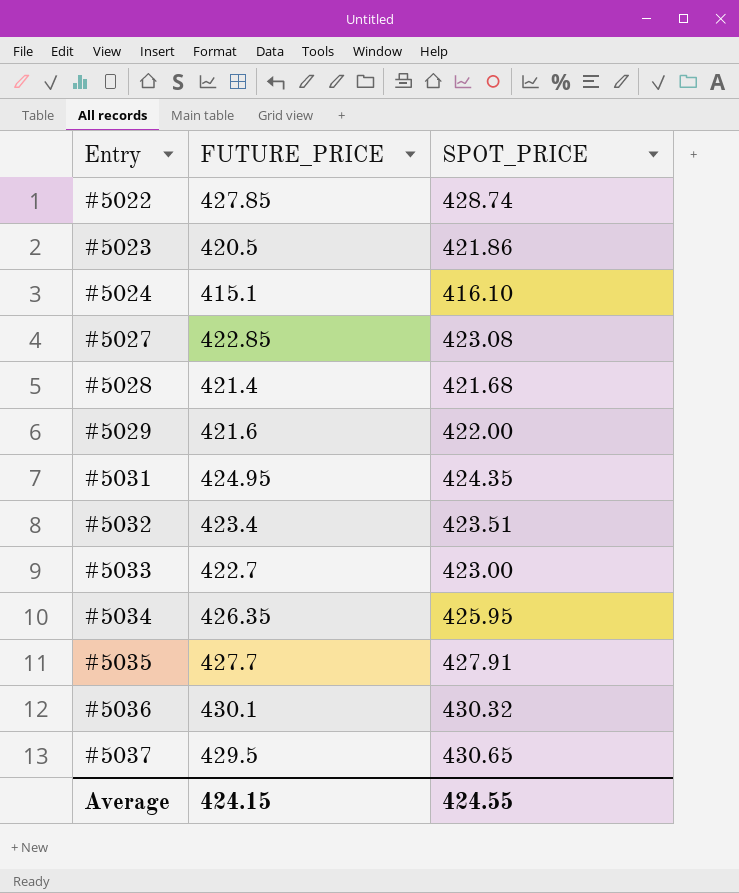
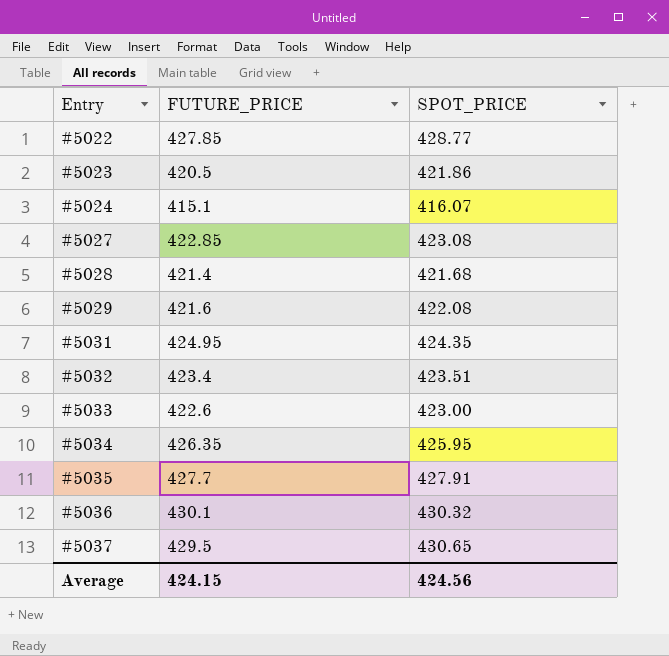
#5022 | SPOT_PRICE: 428.74 -> 428.77
#5024 | SPOT_PRICE: 416.10 -> 416.07
#5029 | SPOT_PRICE: 422.00 -> 422.08
#5033 | FUTURE_PRICE: 422.7 -> 422.6
Average | SPOT_PRICE: 424.55 -> 424.56

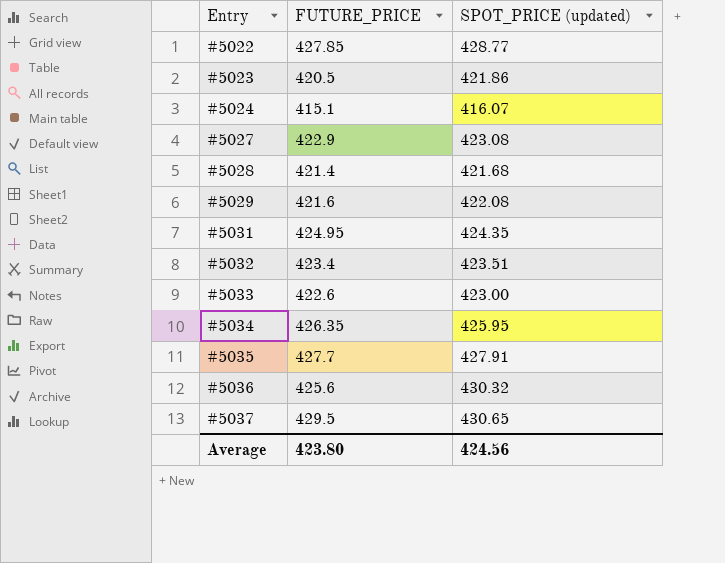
column name: SPOT_PRICE -> SPOT_PRICE (updated)
#5027 | FUTURE_PRICE: 422.85 -> 422.9
#5036 | FUTURE_PRICE: 430.1 -> 425.6
Average | FUTURE_PRICE: 424.15 -> 423.80

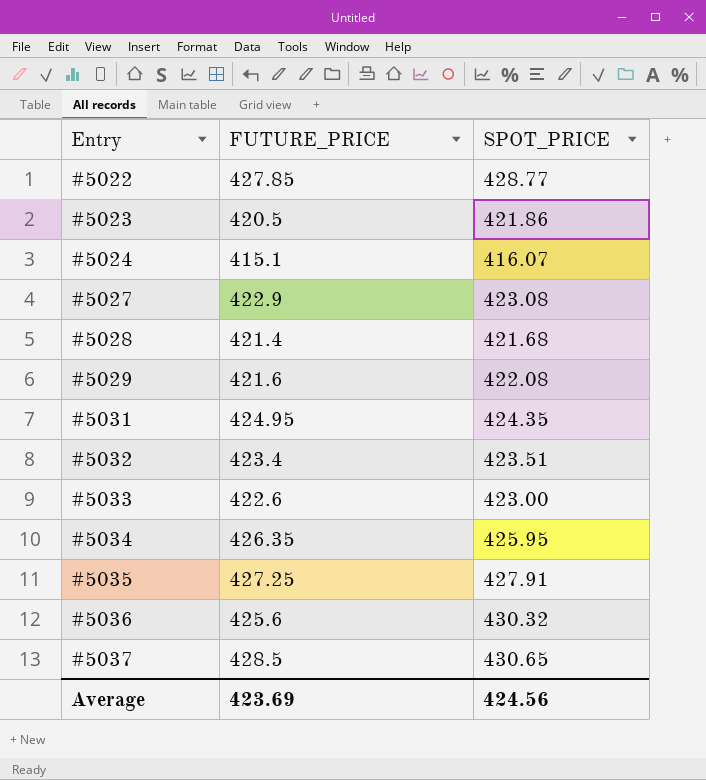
column name: SPOT_PRICE (updated) -> SPOT_PRICE
#5035 | FUTURE_PRICE: 427.7 -> 427.25
#5037 | FUTURE_PRICE: 429.5 -> 428.5
Average | FUTURE_PRICE: 423.80 -> 423.69

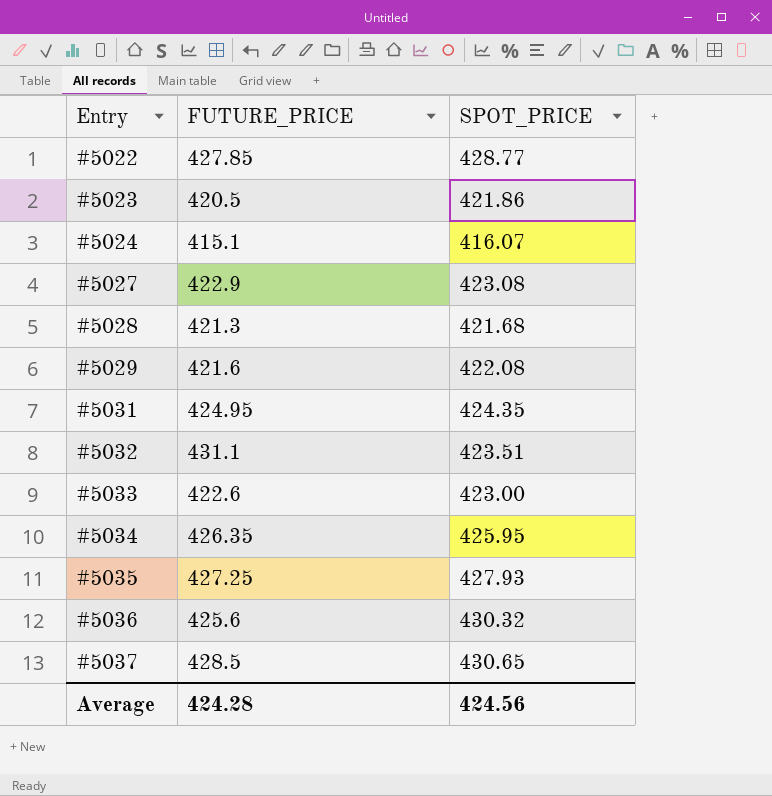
#5028 | FUTURE_PRICE: 421.4 -> 421.3
#5032 | FUTURE_PRICE: 423.4 -> 431.1
#5035 | SPOT_PRICE: 427.91 -> 427.93
Average | FUTURE_PRICE: 423.69 -> 424.28

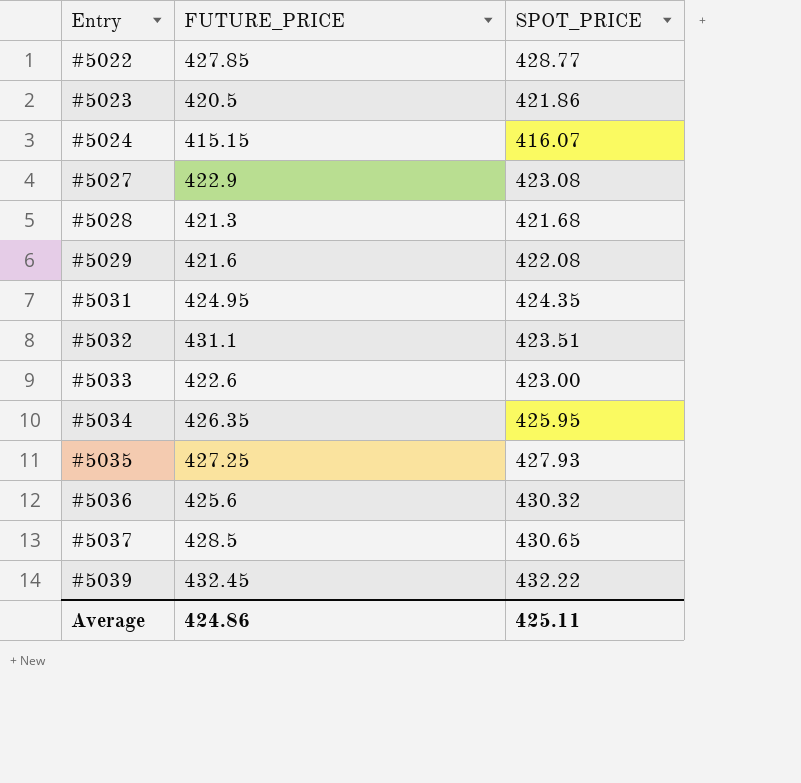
#5024 | FUTURE_PRICE: 415.1 -> 415.15
row #5039: none -> 432.45 | 432.22
Average | FUTURE_PRICE: 424.28 -> 424.86
Average | SPOT_PRICE: 424.56 -> 425.11

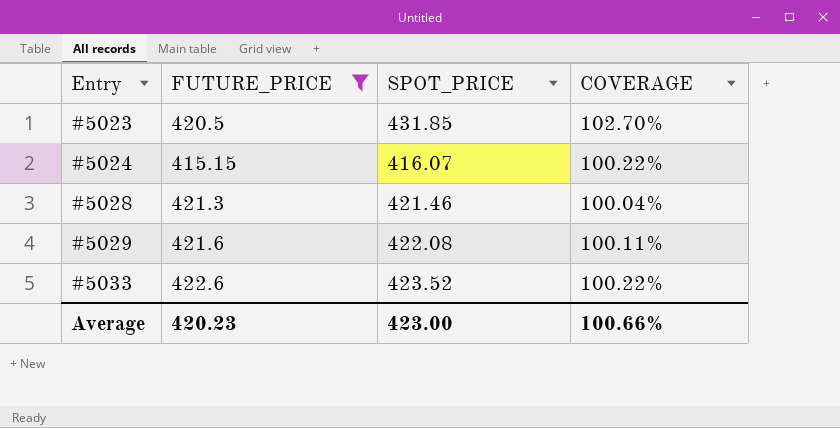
filter: none -> FUTURE_PRICE <= 422.6
column COVERAGE | formula: none -> [SPOT_PRICE] / [FUTURE_PRICE]
#5023 | SPOT_PRICE: 421.86 -> 431.85
#5028 | SPOT_PRICE: 421.68 -> 421.46
#5033 | SPOT_PRICE: 423.00 -> 423.52
Average | FUTURE_PRICE: 424.86 -> 420.23
Average | SPOT_PRICE: 425.11 -> 423.00

